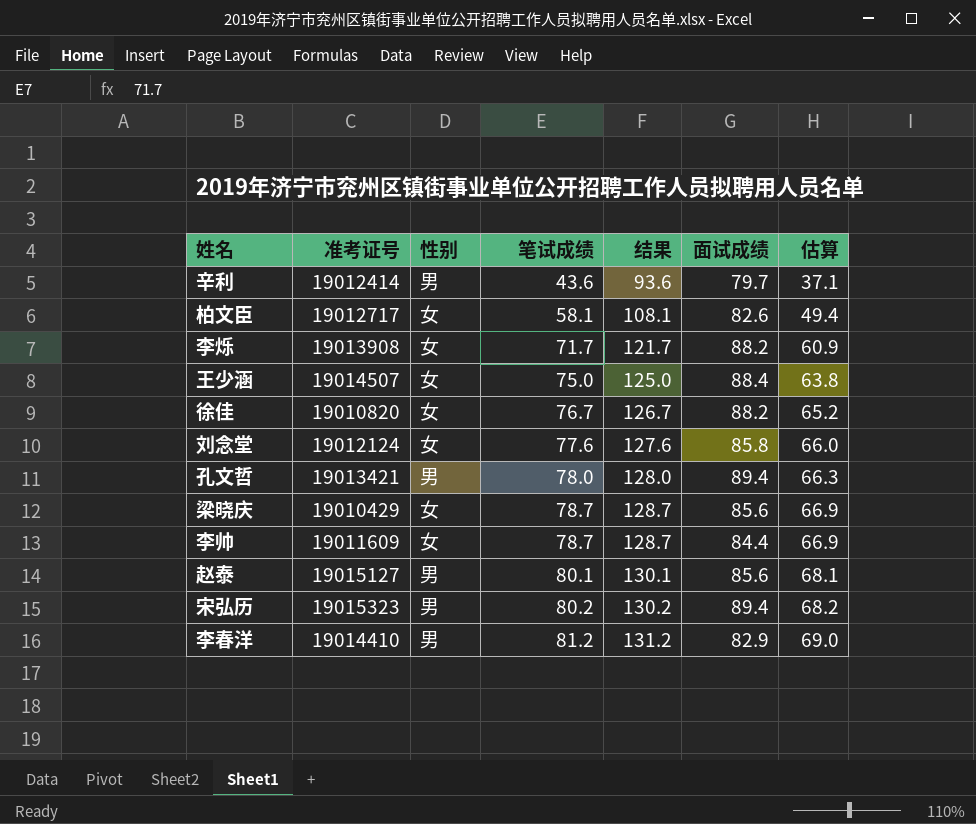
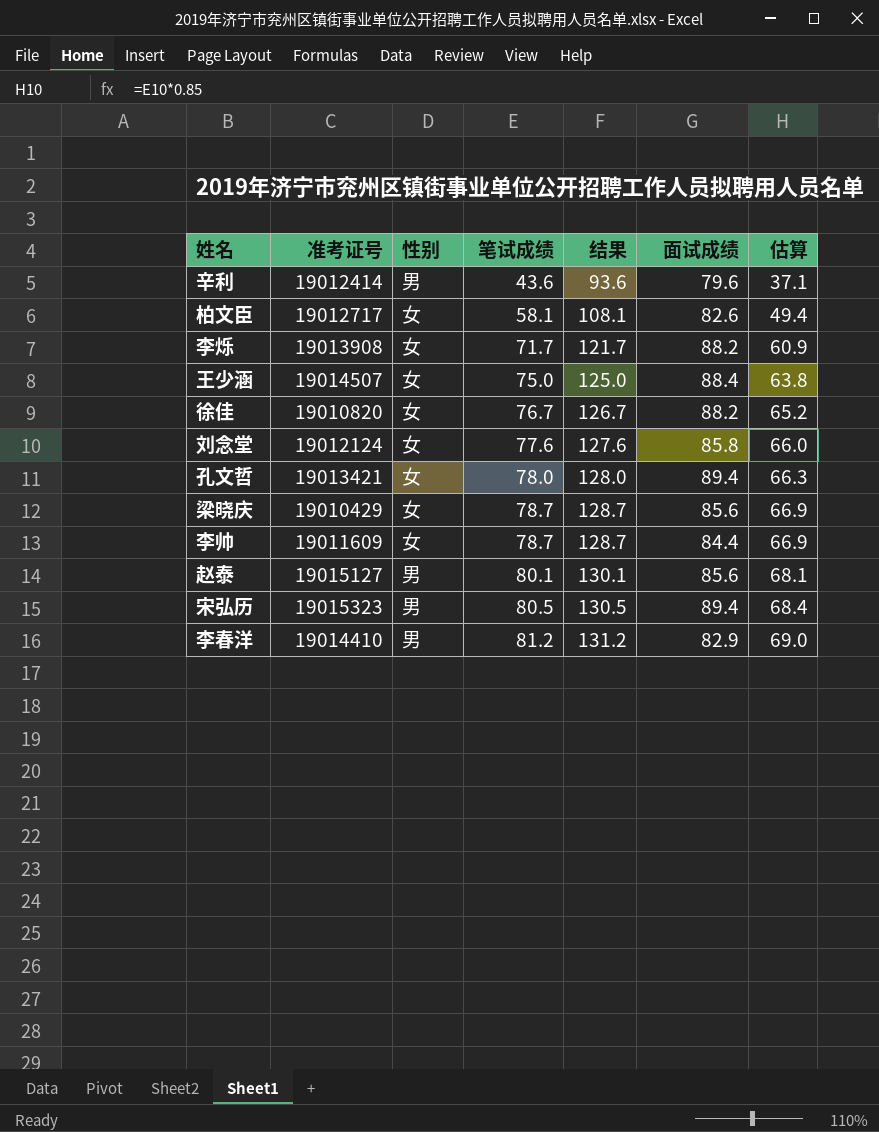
辛利 | 面试成绩: 79.7 -> 79.6
孔文哲 | 性别: 男 -> 女
宋弘历 | 笔试成绩: 80.2 -> 80.5
宋弘历 | 结果: 130.2 -> 130.5
宋弘历 | 估算: 68.2 -> 68.4

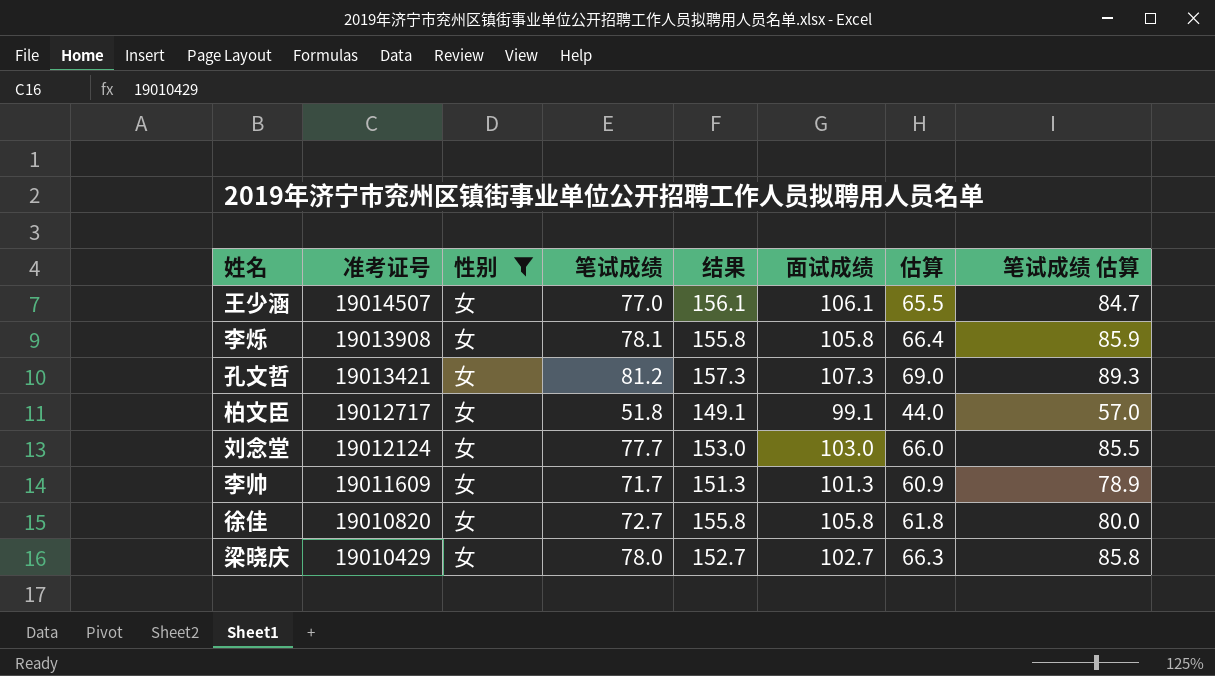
filter: none -> 性别 = 女
row order: 笔试成绩 ascending -> 准考证号 descending
column 结果 | formula: [笔试成绩] + 50 -> [面试成绩] + 50
column 笔试成绩 估算 | formula: none -> [笔试成绩] * 1.1
王少涵 | 笔试成绩: 75.0 -> 77.0
王少涵 | 面试成绩: 88.4 -> 106.1
王少涵 | 估算: 63.8 -> 65.5
李烁 | 笔试成绩: 71.7 -> 78.1
李烁 | 面试成绩: 88.2 -> 105.8
李烁 | 估算: 60.9 -> 66.4
孔文哲 | 笔试成绩: 78.0 -> 81.2
孔文哲 | 面试成绩: 89.4 -> 107.3
孔文哲 | 估算: 66.3 -> 69.0
柏文臣 | 笔试成绩: 58.1 -> 51.8
柏文臣 | 面试成绩: 82.6 -> 99.1
柏文臣 | 估算: 49.4 -> 44.0
刘念堂 | 笔试成绩: 77.6 -> 77.7
刘念堂 | 面试成绩: 85.8 -> 103.0
李帅 | 笔试成绩: 78.7 -> 71.7
李帅 | 面试成绩: 84.4 -> 101.3
李帅 | 估算: 66.9 -> 60.9
徐佳 | 笔试成绩: 76.7 -> 72.7
徐佳 | 面试成绩: 88.2 -> 105.8
徐佳 | 估算: 65.2 -> 61.8
梁晓庆 | 笔试成绩: 78.7 -> 78.0
梁晓庆 | 面试成绩: 85.6 -> 102.7
梁晓庆 | 估算: 66.9 -> 66.3

